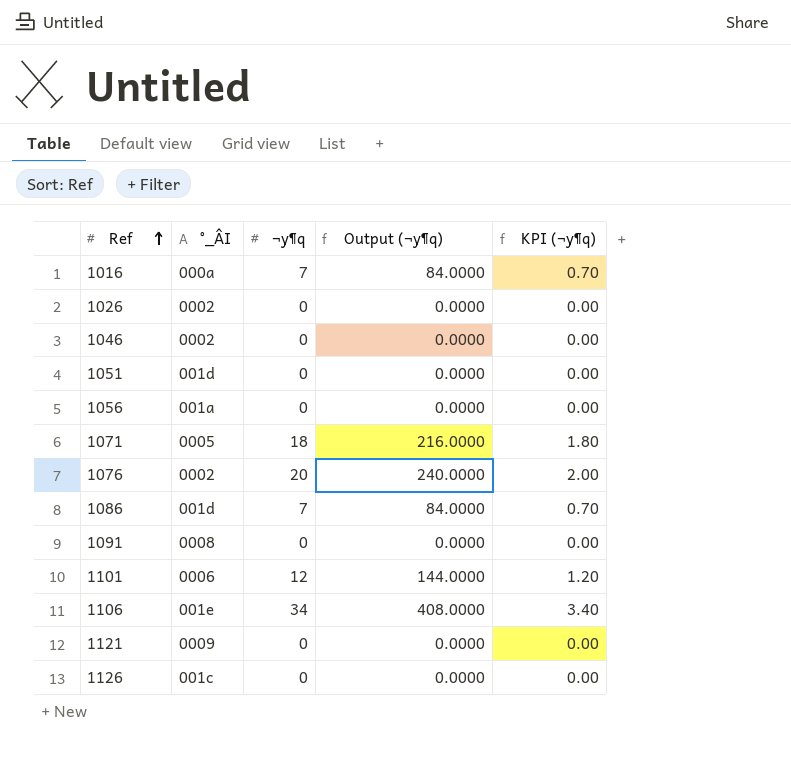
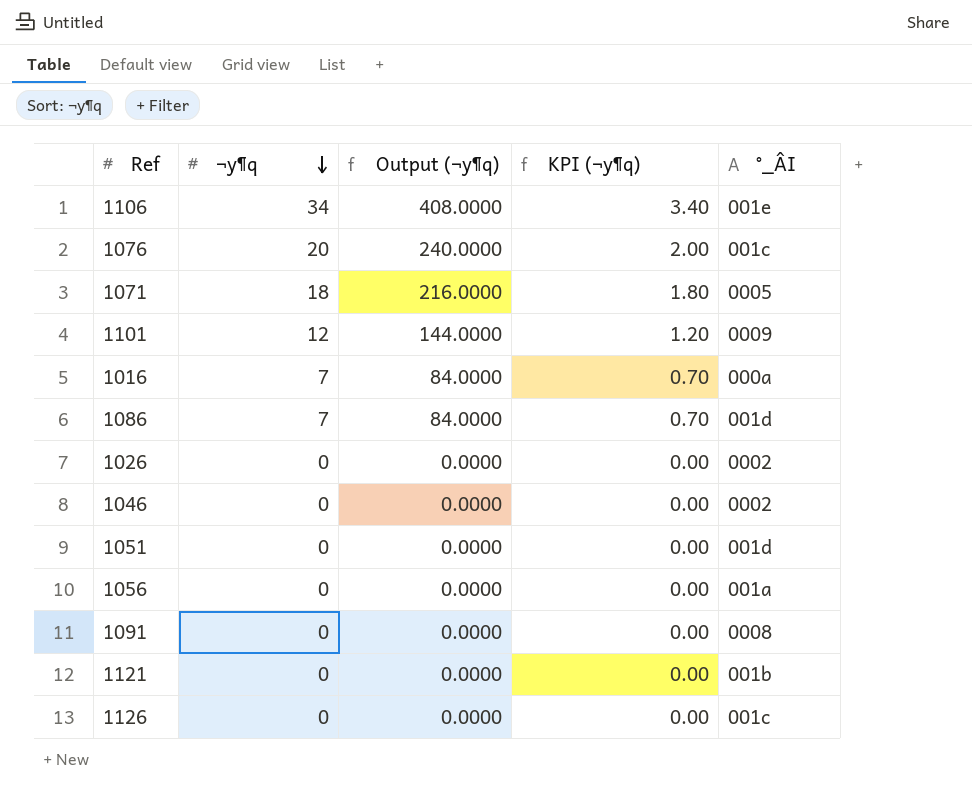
row order: Ref ascending -> ¬y¶q descending
column °_ÂI | position: 2 -> 5
1076 | °_ÂI: 0002 -> 001c
1101 | °_ÂI: 0006 -> 0009
1121 | °_ÂI: 0009 -> 001b

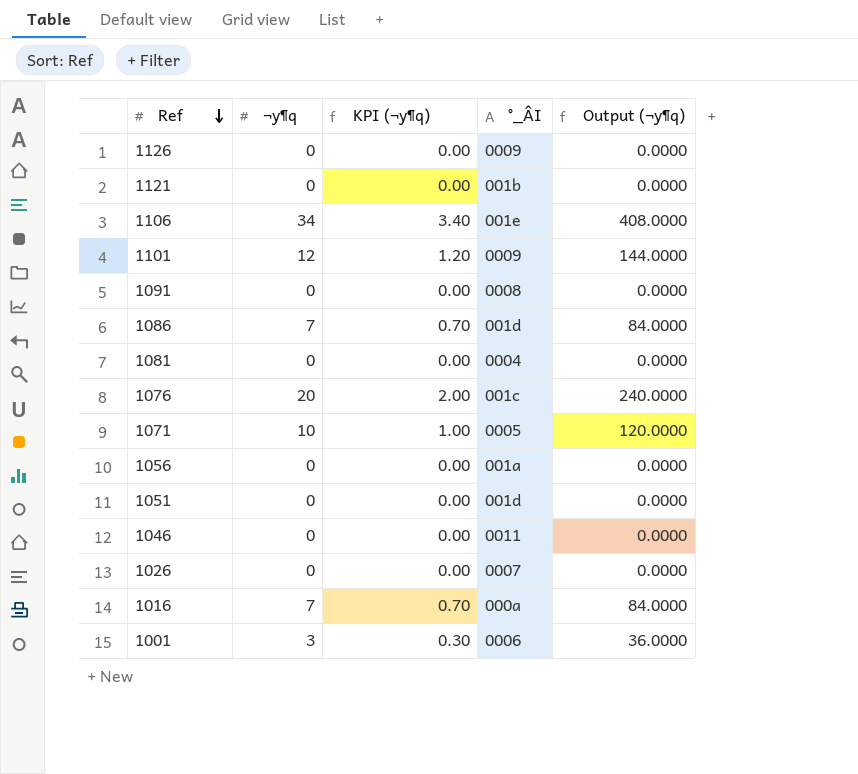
row order: ¬y¶q descending -> Ref descending
column Output (¬y¶q) | position: 3 -> 5
1126 | °_ÂI: 001c -> 0009
row 1081: none -> 0 | 0.00 | 0004 | 0.0000
1071 | ¬y¶q: 18 -> 10
1071 | KPI (¬y¶q): 1.80 -> 1.00
1071 | Output (¬y¶q): 216.0000 -> 120.0000
1046 | °_ÂI: 0002 -> 0011
1026 | °_ÂI: 0002 -> 0007
row 1001: none -> 3 | 0.30 | 0006 | 36.0000

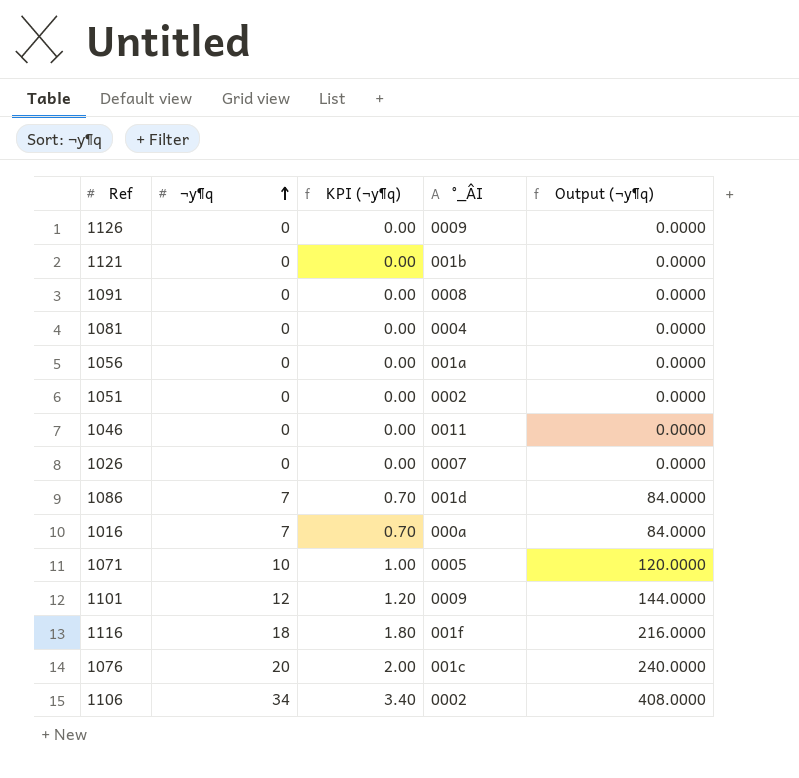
row order: Ref descending -> ¬y¶q ascending
row 1001: 3 | 0.30 | 0006 | 36.0000 -> none
1051 | °_ÂI: 001d -> 0002
row 1116: none -> 18 | 1.80 | 001f | 216.0000
1106 | °_ÂI: 001e -> 0002

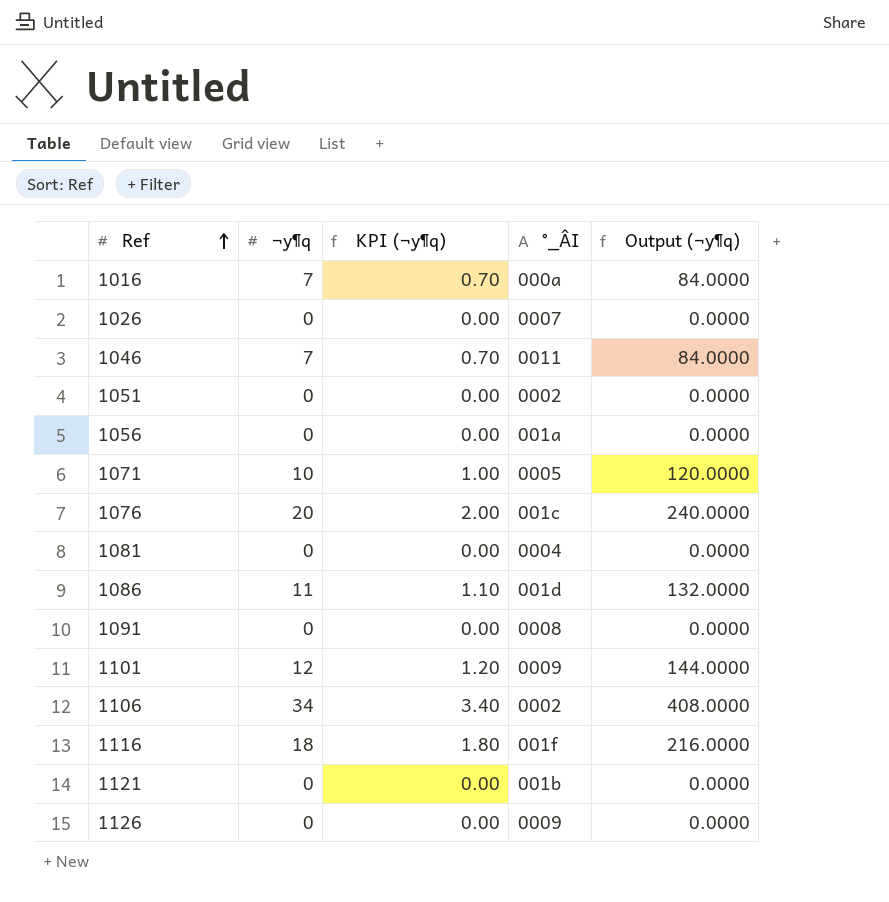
row order: ¬y¶q ascending -> Ref ascending
1046 | ¬y¶q: 0 -> 7
1046 | KPI (¬y¶q): 0.00 -> 0.70
1046 | Output (¬y¶q): 0.0000 -> 84.0000
1086 | ¬y¶q: 7 -> 11
1086 | KPI (¬y¶q): 0.70 -> 1.10
1086 | Output (¬y¶q): 84.0000 -> 132.0000

